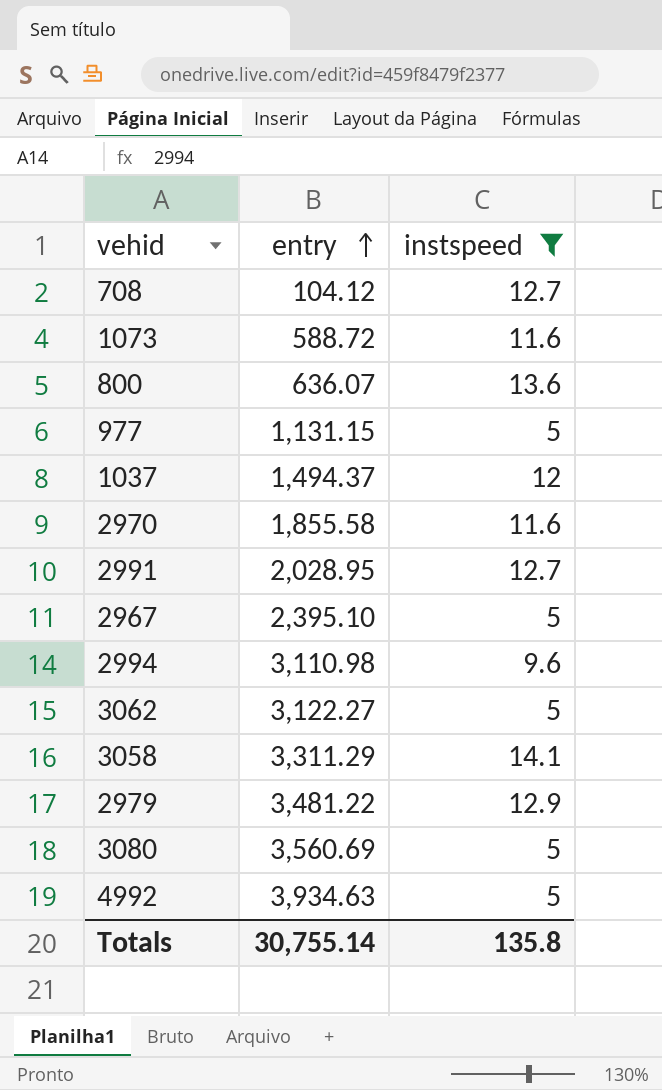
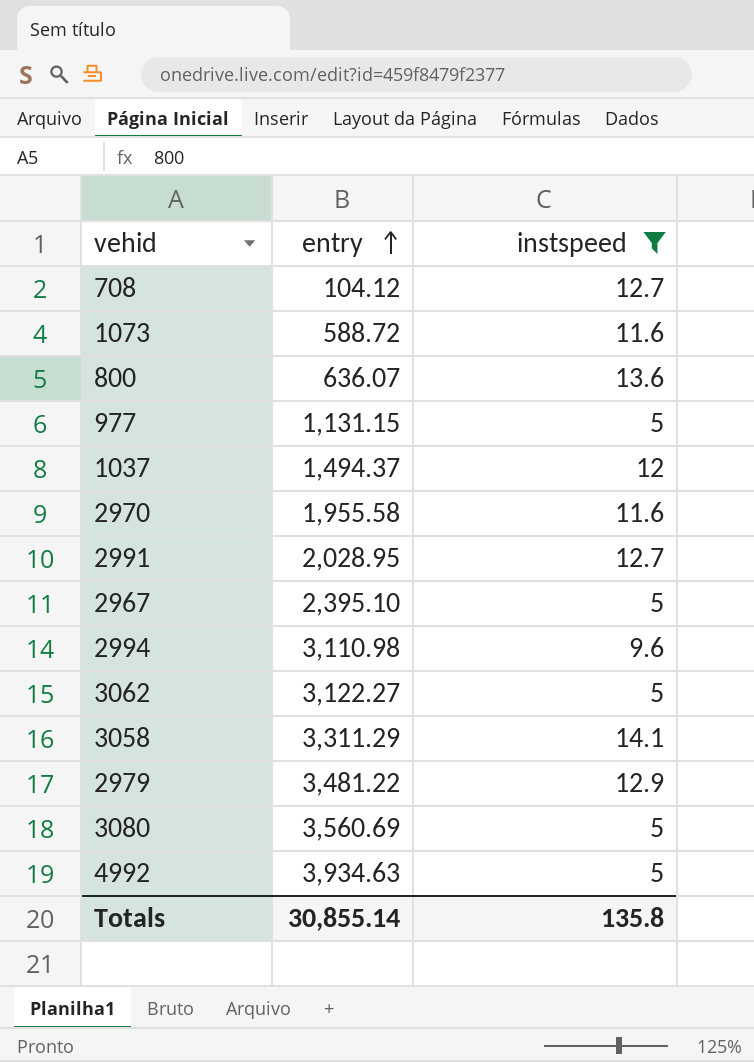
2970 | entry: 1,855.58 -> 1,955.58
Totals | entry: 30,755.14 -> 30,855.14

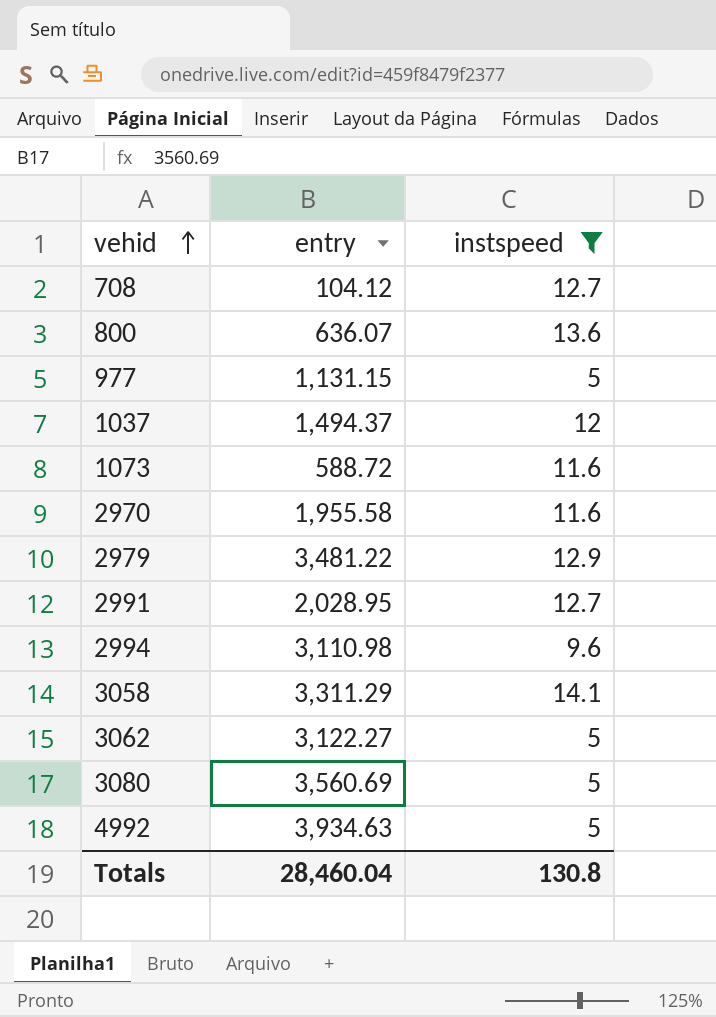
row order: entry ascending -> vehid ascending
row 2967: 2,395.10 | 5 -> none
Totals | entry: 30,855.14 -> 28,460.04
Totals | instspeed: 135.8 -> 130.8

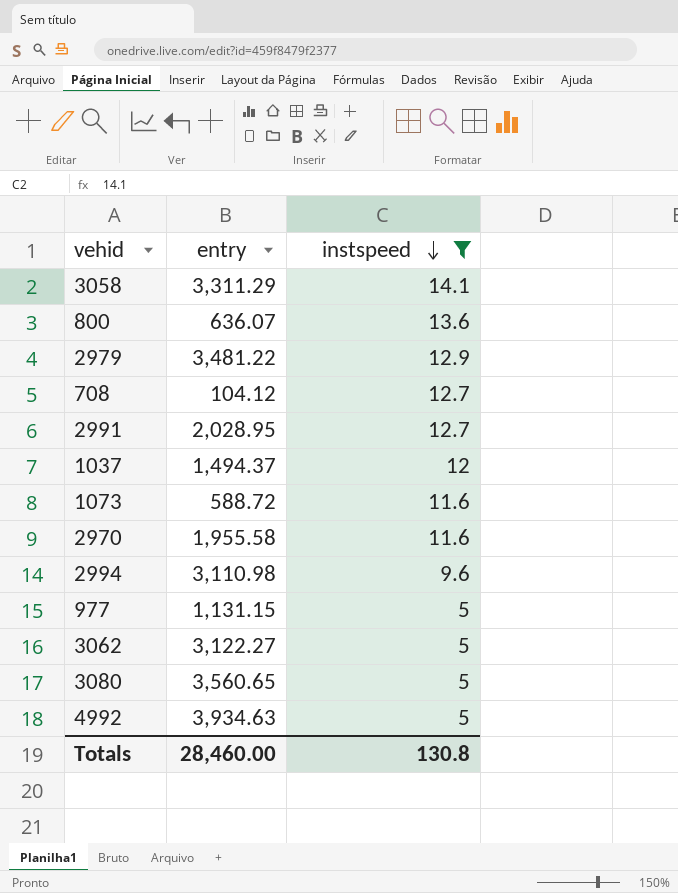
row order: vehid ascending -> instspeed descending
3080 | entry: 3,560.69 -> 3,560.65
Totals | entry: 28,460.04 -> 28,460.00

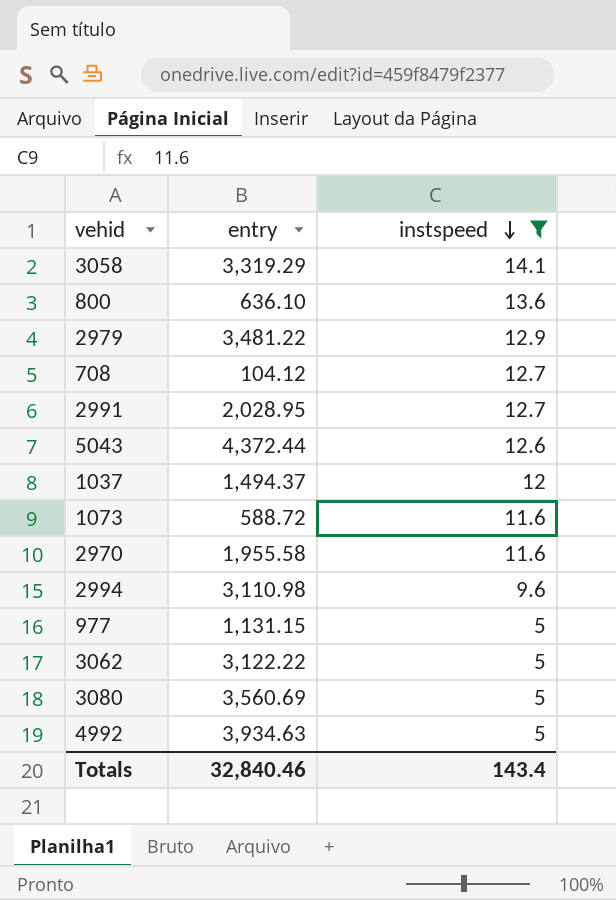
3058 | entry: 3,311.29 -> 3,319.29
800 | entry: 636.07 -> 636.10
row 5043: none -> 4,372.44 | 12.6
3062 | entry: 3,122.27 -> 3,122.22
3080 | entry: 3,560.65 -> 3,560.69
Totals | entry: 28,460.00 -> 32,840.46
Totals | instspeed: 130.8 -> 143.4

